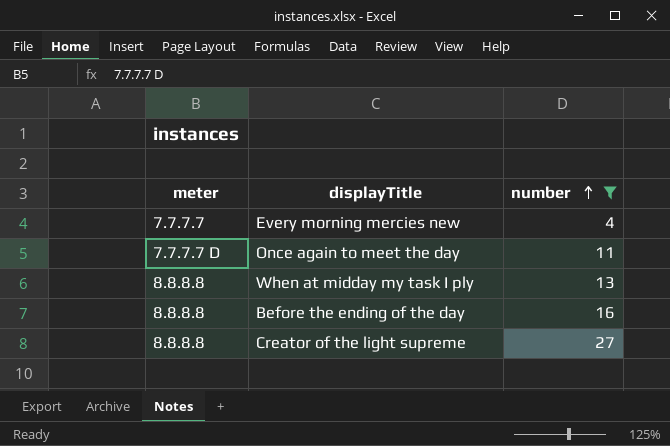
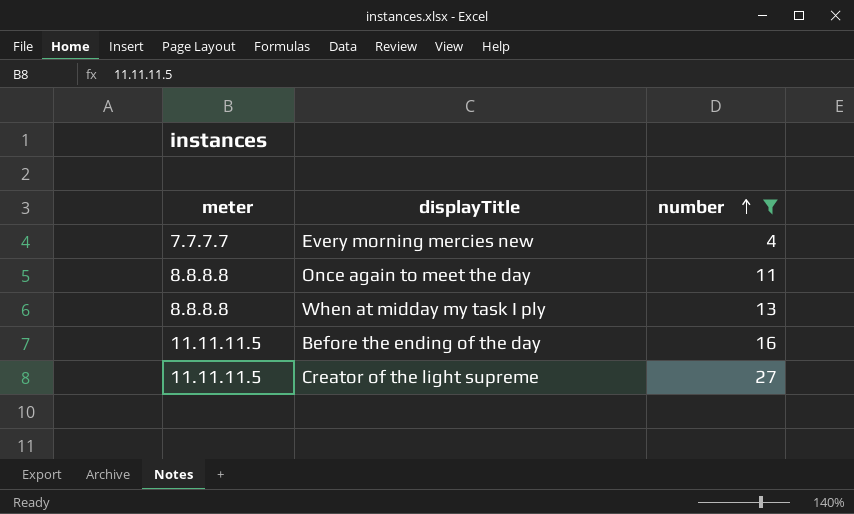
Once again to meet the day | meter: 7.7.7.7 D -> 8.8.8.8
Before the ending of the day | meter: 8.8.8.8 -> 11.11.11.5
Creator of the light supreme | meter: 8.8.8.8 -> 11.11.11.5

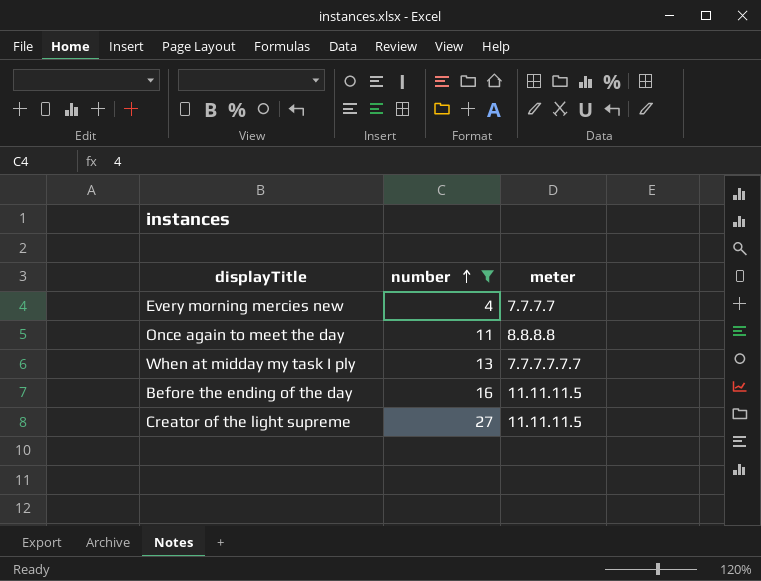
column meter | position: 1 -> 3
When at midday my task I ply | meter: 8.8.8.8 -> 7.7.7.7.7.7

